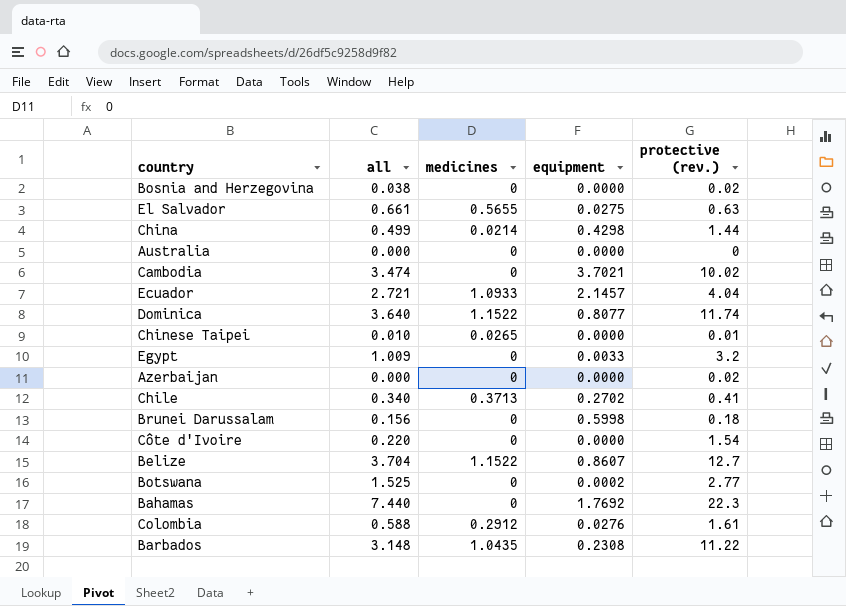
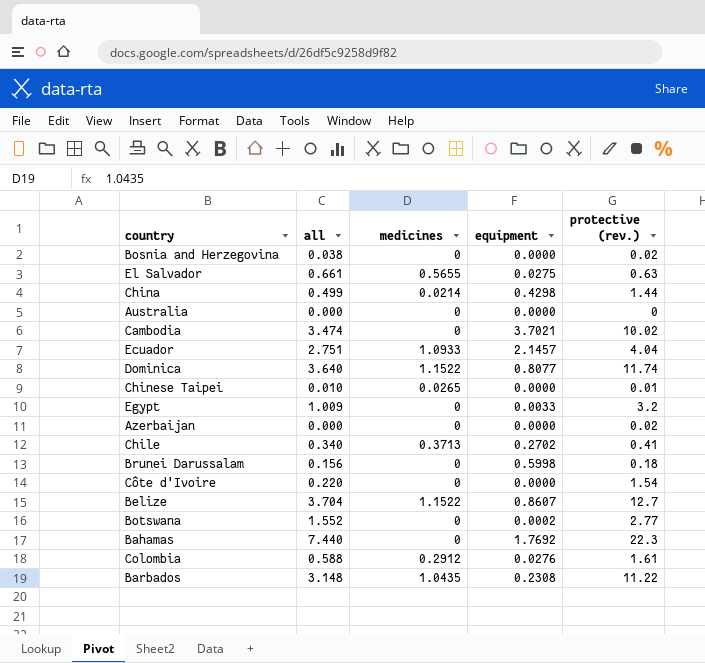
Ecuador | all: 2.721 -> 2.751
Botswana | all: 1.525 -> 1.552

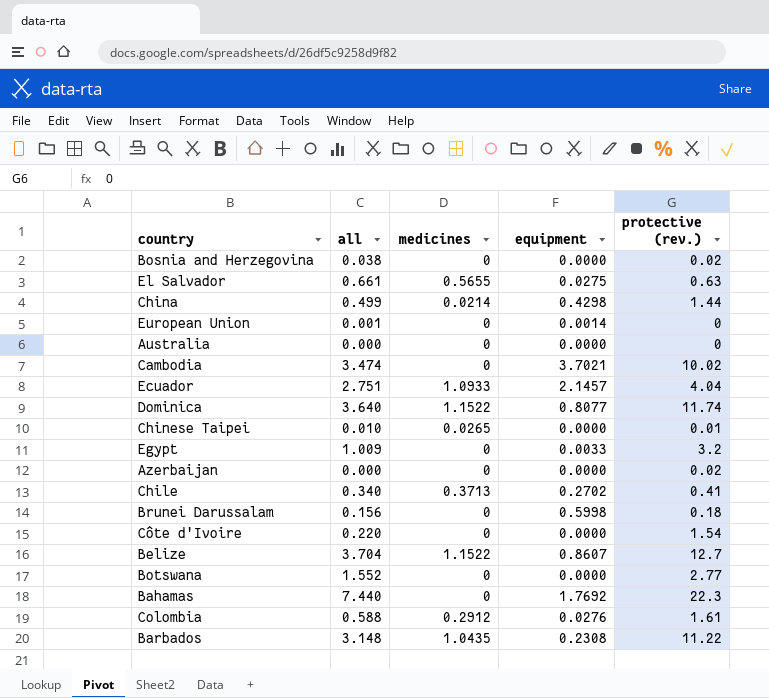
row European Union: none -> 0.001 | 0 | 0.0014 | 0
Botswana | equipment: 0.0002 -> 0.0000

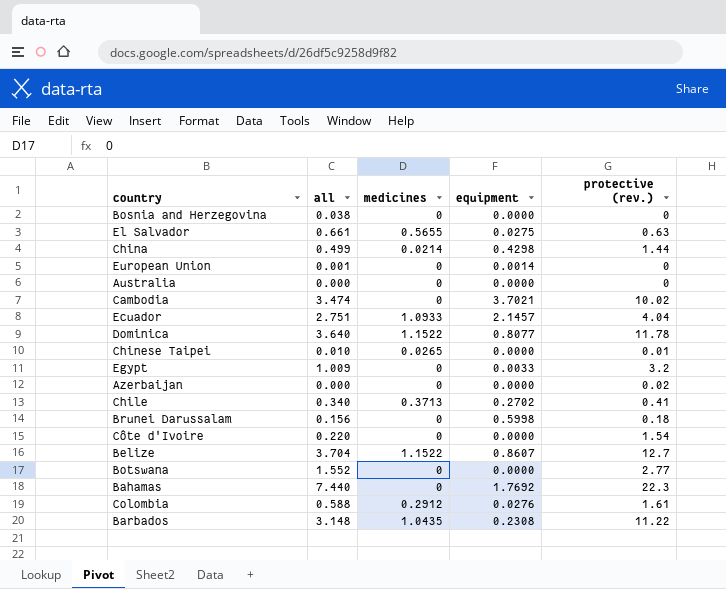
Bosnia and Herzegovina | protective (rev.): 0.02 -> 0
Dominica | protective (rev.): 11.74 -> 11.78

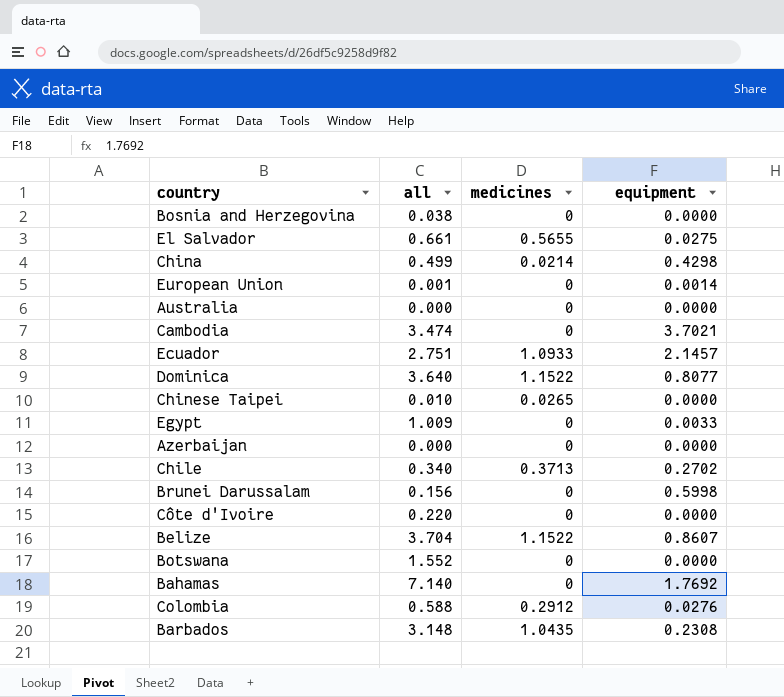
column protective (rev.) | position: 5 -> none
Bahamas | all: 7.440 -> 7.140

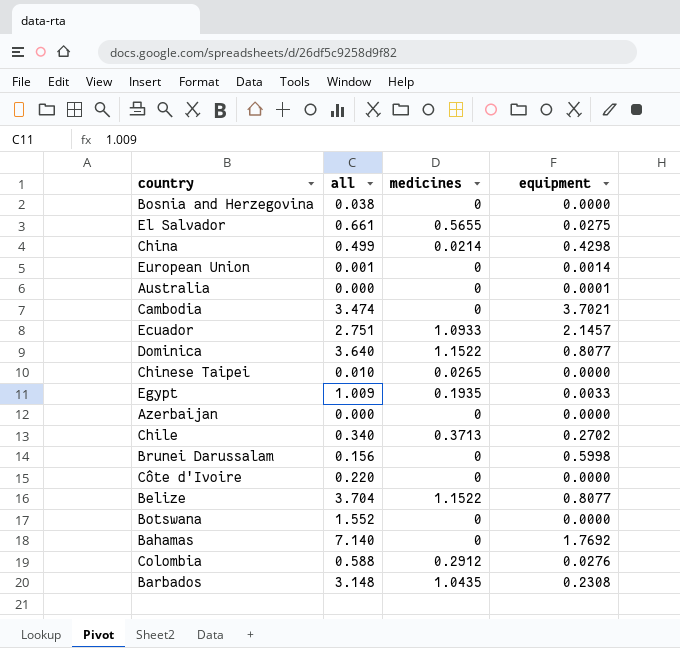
Australia | equipment: 0.0000 -> 0.0001
Egypt | medicines: 0 -> 0.1935
Belize | equipment: 0.8607 -> 0.8077

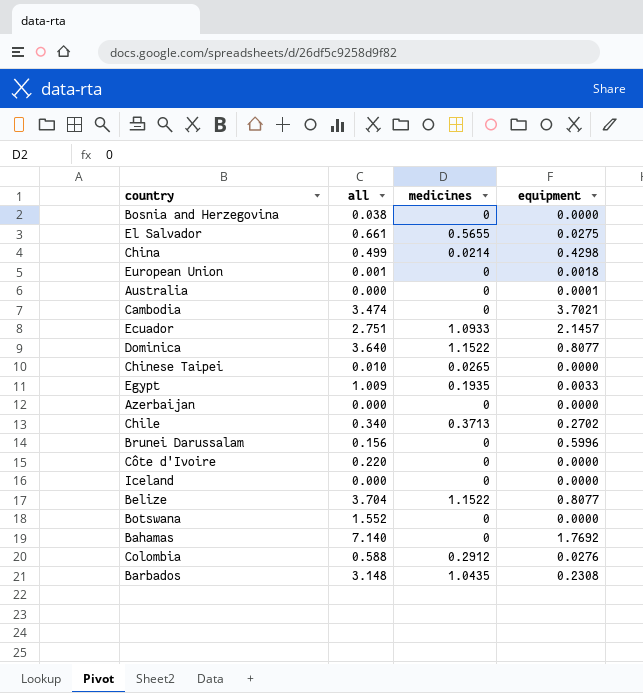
European Union | equipment: 0.0014 -> 0.0018
Brunei Darussalam | equipment: 0.5998 -> 0.5996
row Iceland: none -> 0.000 | 0 | 0.0000

